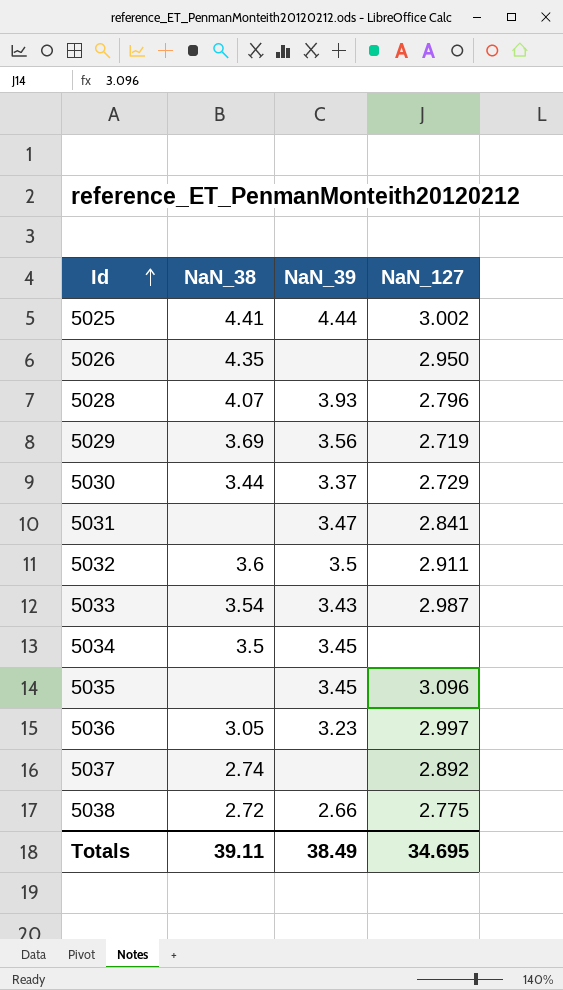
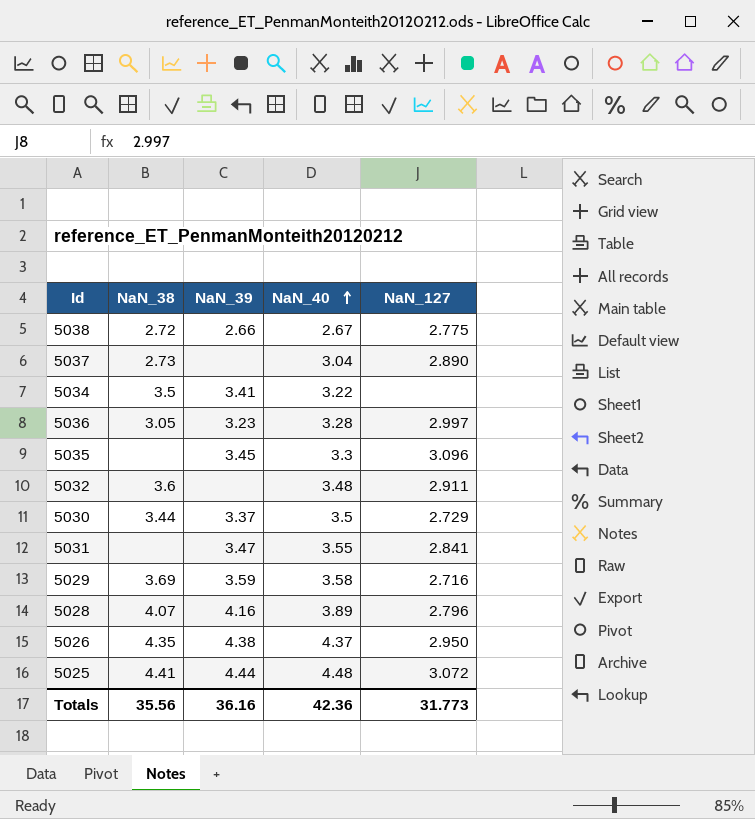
row order: Id ascending -> NaN_40 ascending
column NaN_40 | position: none -> 4
row 5033: 3.54 | 3.43 | 2.987 -> none
5037 | NaN_38: 2.74 -> 2.73
5037 | NaN_127: 2.892 -> 2.890
5034 | NaN_39: 3.45 -> 3.41
5032 | NaN_39: 3.5 -> none
5029 | NaN_39: 3.56 -> 3.59
5029 | NaN_127: 2.719 -> 2.716
5028 | NaN_39: 3.93 -> 4.16
5026 | NaN_39: none -> 4.38
5025 | NaN_127: 3.002 -> 3.072
Totals | NaN_38: 39.11 -> 35.56
Totals | NaN_39: 38.49 -> 36.16
Totals | NaN_127: 34.695 -> 31.773

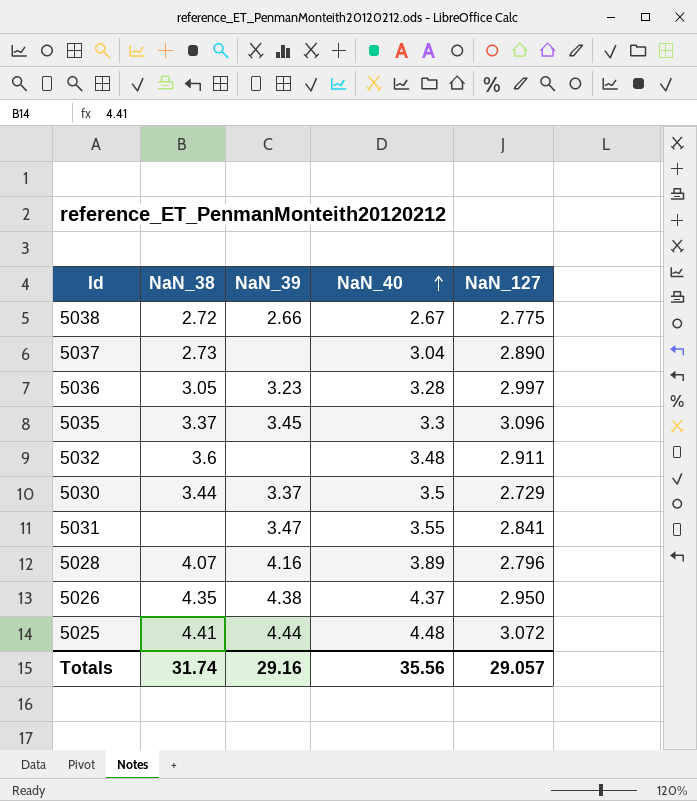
row 5034: 3.5 | 3.41 | 3.22 | none -> none
row 5029: 3.69 | 3.59 | 3.58 | 2.716 -> none
5035 | NaN_38: none -> 3.37
Totals | NaN_38: 35.56 -> 31.74
Totals | NaN_39: 36.16 -> 29.16
Totals | NaN_40: 42.36 -> 35.56
Totals | NaN_127: 31.773 -> 29.057

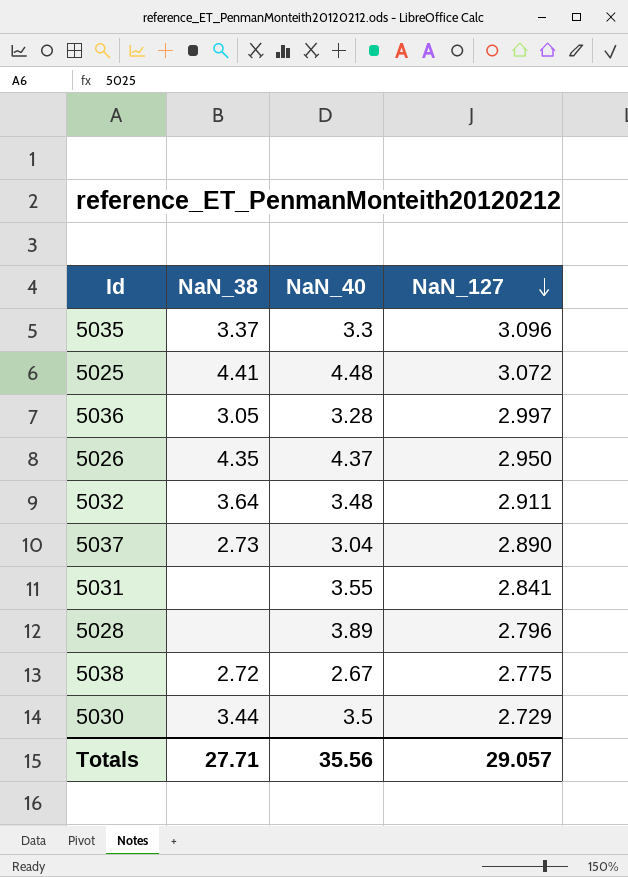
row order: NaN_40 ascending -> NaN_127 descending
column NaN_39 | position: 3 -> none
5032 | NaN_38: 3.6 -> 3.64
5028 | NaN_38: 4.07 -> none
Totals | NaN_38: 31.74 -> 27.71

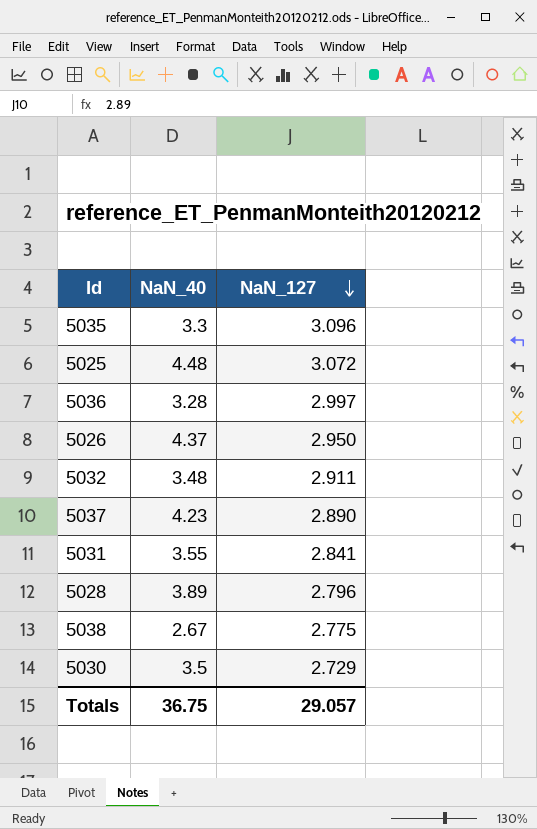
column NaN_38 | position: 2 -> none
5037 | NaN_40: 3.04 -> 4.23
Totals | NaN_40: 35.56 -> 36.75

